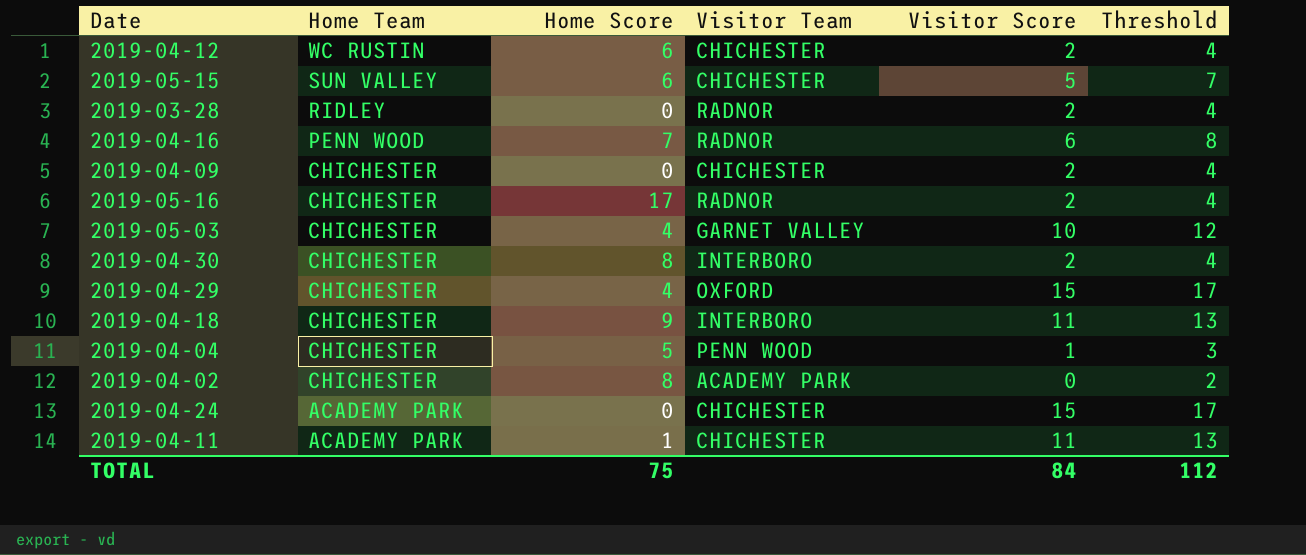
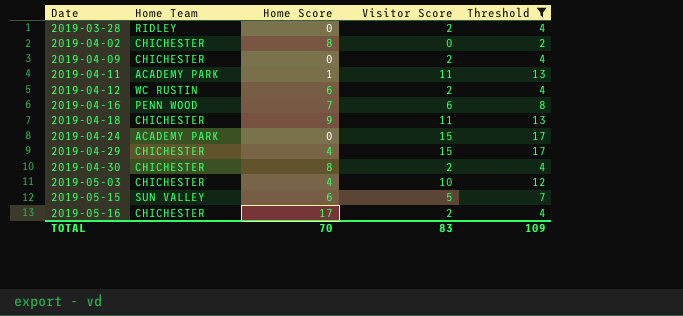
filter: none -> Threshold != 3
row order: Home Team descending -> Date ascending
column Visitor Team | position: 4 -> none
TOTAL | Home Score: 75 -> 70
TOTAL | Visitor Score: 84 -> 83
TOTAL | Threshold: 112 -> 109

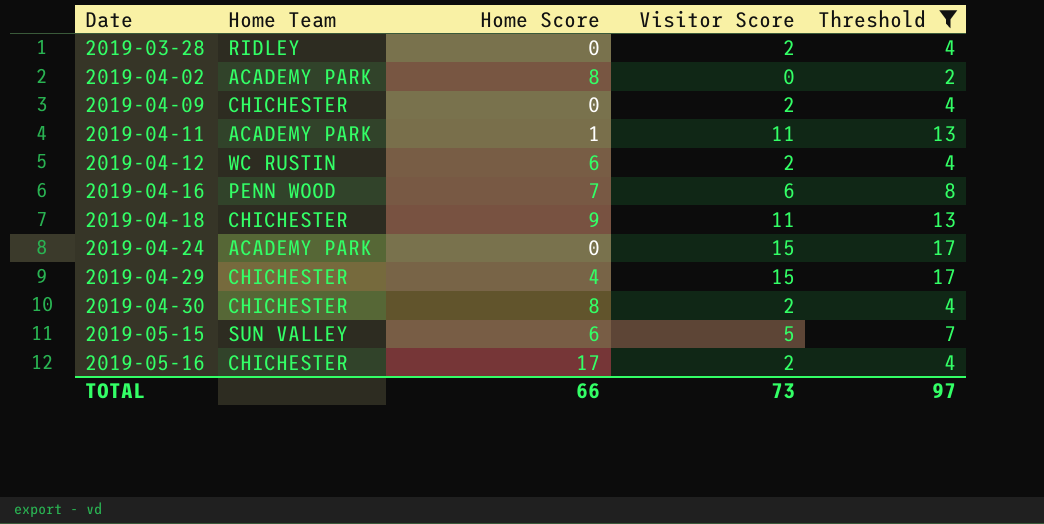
row 2019-05-03: CHICHESTER | 4 | 10 | 12 -> none
2019-04-02 | Home Team: CHICHESTER -> ACADEMY PARK
TOTAL | Home Score: 70 -> 66
TOTAL | Visitor Score: 83 -> 73
TOTAL | Threshold: 109 -> 97

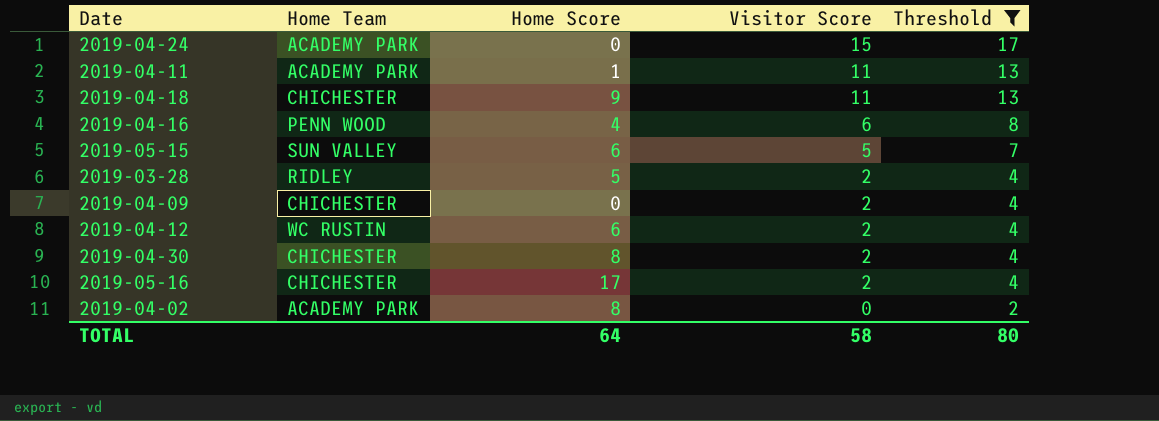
row order: Date ascending -> Visitor Score descending
row 2019-04-29: CHICHESTER | 4 | 15 | 17 -> none
2019-04-16 | Home Score: 7 -> 4
2019-03-28 | Home Score: 0 -> 5
TOTAL | Home Score: 66 -> 64
TOTAL | Visitor Score: 73 -> 58
TOTAL | Threshold: 97 -> 80

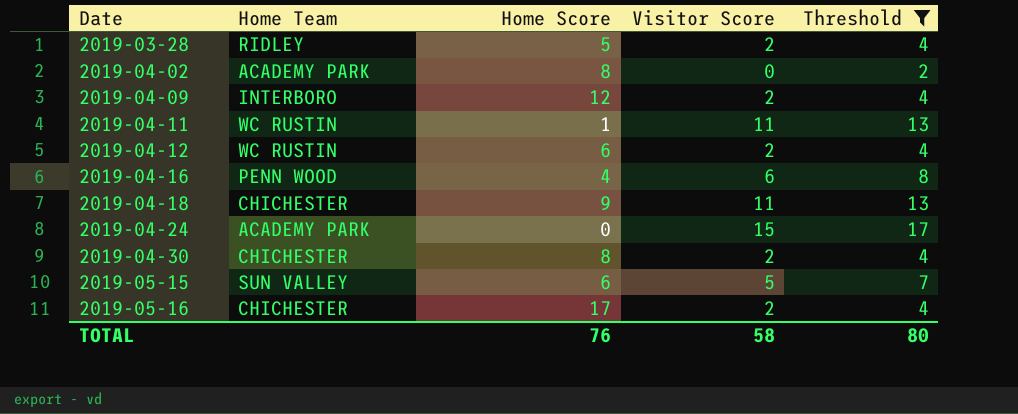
row order: Visitor Score descending -> Date ascending
2019-04-09 | Home Team: CHICHESTER -> INTERBORO
2019-04-09 | Home Score: 0 -> 12
2019-04-11 | Home Team: ACADEMY PARK -> WC RUSTIN
TOTAL | Home Score: 64 -> 76

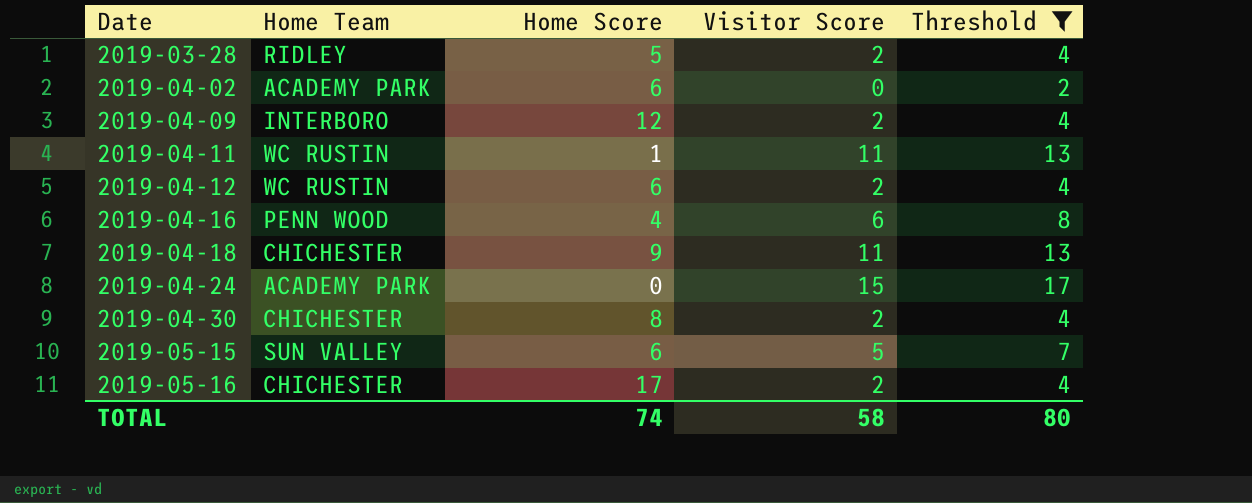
2019-04-02 | Home Score: 8 -> 6
TOTAL | Home Score: 76 -> 74

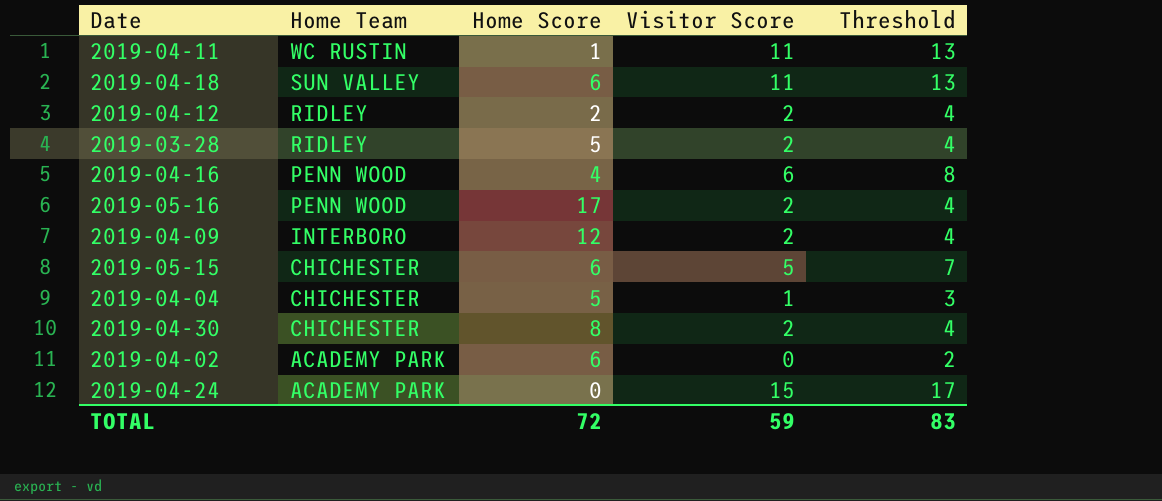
filter: Threshold != 3 -> none
row order: Date ascending -> Home Team descending
2019-04-18 | Home Team: CHICHESTER -> SUN VALLEY
2019-04-18 | Home Score: 9 -> 6
2019-04-12 | Home Team: WC RUSTIN -> RIDLEY
2019-04-12 | Home Score: 6 -> 2
2019-05-16 | Home Team: CHICHESTER -> PENN WOOD
2019-05-15 | Home Team: SUN VALLEY -> CHICHESTER
TOTAL | Home Score: 74 -> 72
TOTAL | Visitor Score: 58 -> 59
TOTAL | Threshold: 80 -> 83

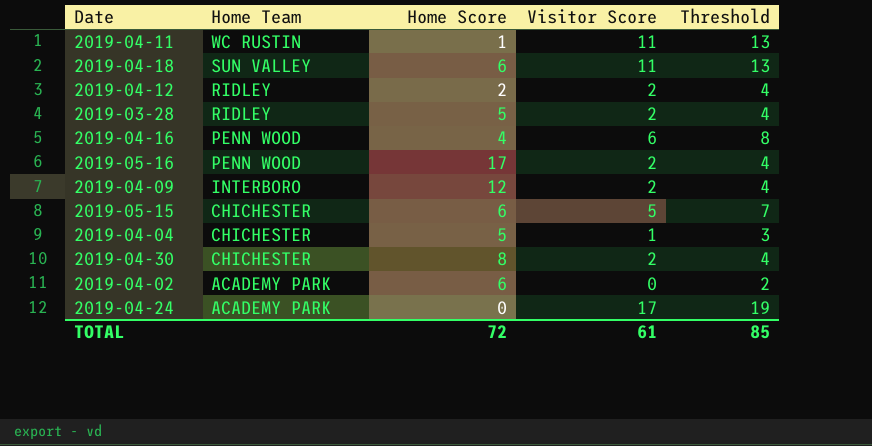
2019-04-24 | Visitor Score: 15 -> 17
2019-04-24 | Threshold: 17 -> 19
TOTAL | Visitor Score: 59 -> 61
TOTAL | Threshold: 83 -> 85

